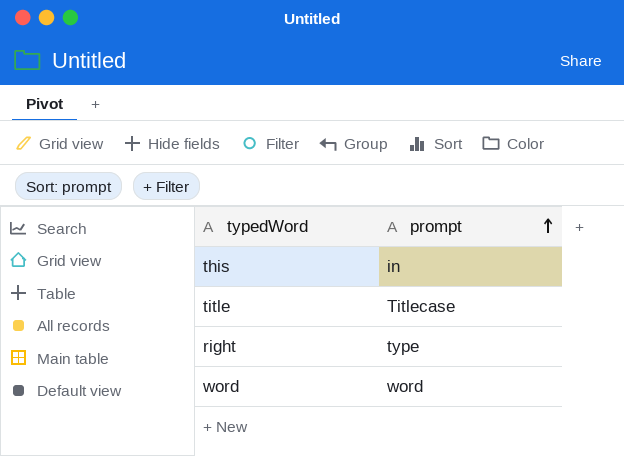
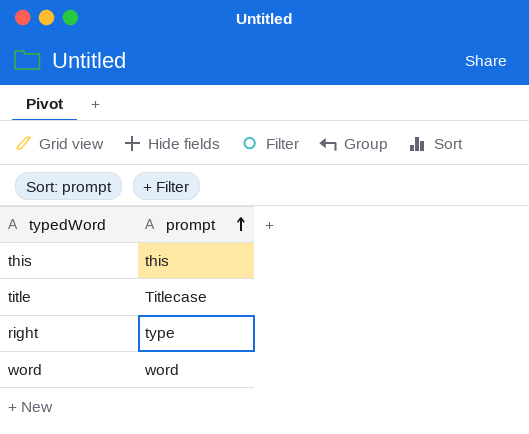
this | prompt: in -> this

